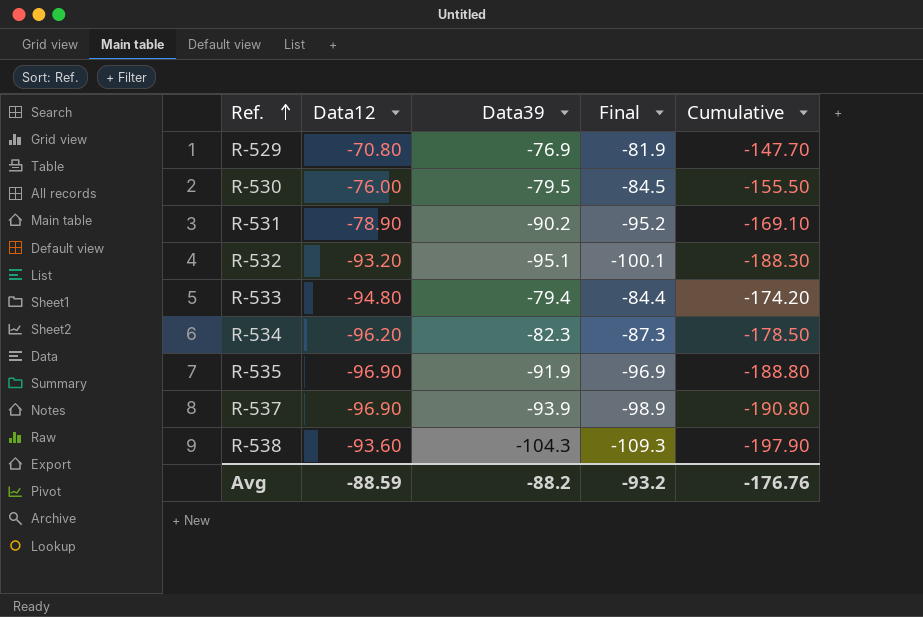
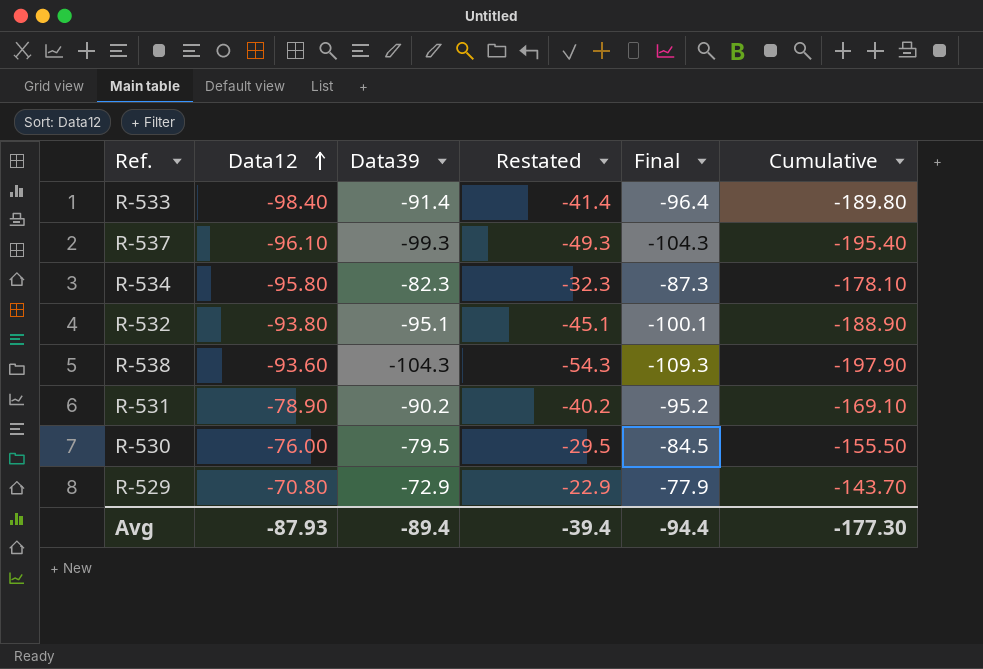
row order: Ref. ascending -> Data12 ascending
column Restated | formula: none -> [Data39] + 50
row R-535: -96.90 | -91.9 | -96.9 | -188.80 -> none
R-533 | Data12: -94.80 -> -98.40
R-533 | Data39: -79.4 -> -91.4
R-533 | Final: -84.4 -> -96.4
R-533 | Cumulative: -174.20 -> -189.80
R-537 | Data12: -96.90 -> -96.10
R-537 | Data39: -93.9 -> -99.3
R-537 | Final: -98.9 -> -104.3
R-537 | Cumulative: -190.80 -> -195.40
R-534 | Data12: -96.20 -> -95.80
R-534 | Cumulative: -178.50 -> -178.10
R-532 | Data12: -93.20 -> -93.80
R-532 | Cumulative: -188.30 -> -188.90
R-529 | Data39: -76.9 -> -72.9
R-529 | Final: -81.9 -> -77.9
R-529 | Cumulative: -147.70 -> -143.70
Avg | Data12: -88.59 -> -87.93
Avg | Data39: -88.2 -> -89.4
Avg | Final: -93.2 -> -94.4
Avg | Cumulative: -176.76 -> -177.30

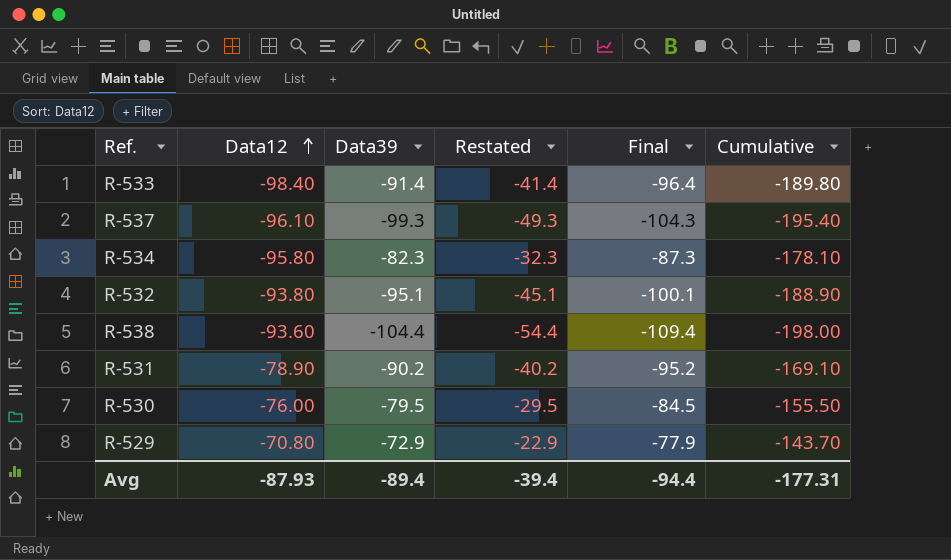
R-538 | Data39: -104.3 -> -104.4
R-538 | Restated: -54.3 -> -54.4
R-538 | Final: -109.3 -> -109.4
R-538 | Cumulative: -197.90 -> -198.00
Avg | Cumulative: -177.30 -> -177.31

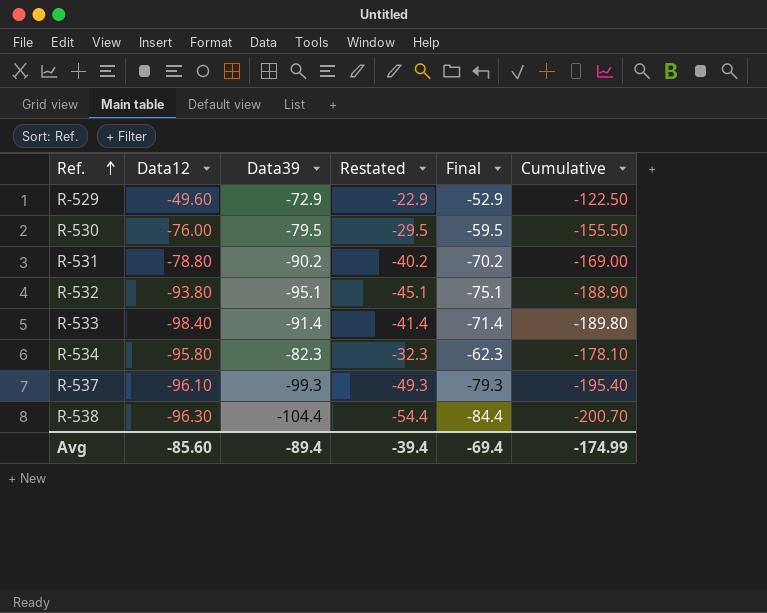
row order: Data12 ascending -> Ref. ascending
column Final | formula: [Data39] - 5 -> [Data39] + 20
R-529 | Data12: -70.80 -> -49.60
R-529 | Cumulative: -143.70 -> -122.50
R-531 | Data12: -78.90 -> -78.80
R-531 | Cumulative: -169.10 -> -169.00
R-538 | Data12: -93.60 -> -96.30
R-538 | Cumulative: -198.00 -> -200.70
Avg | Data12: -87.93 -> -85.60
Avg | Final: -94.4 -> -69.4
Avg | Cumulative: -177.31 -> -174.99

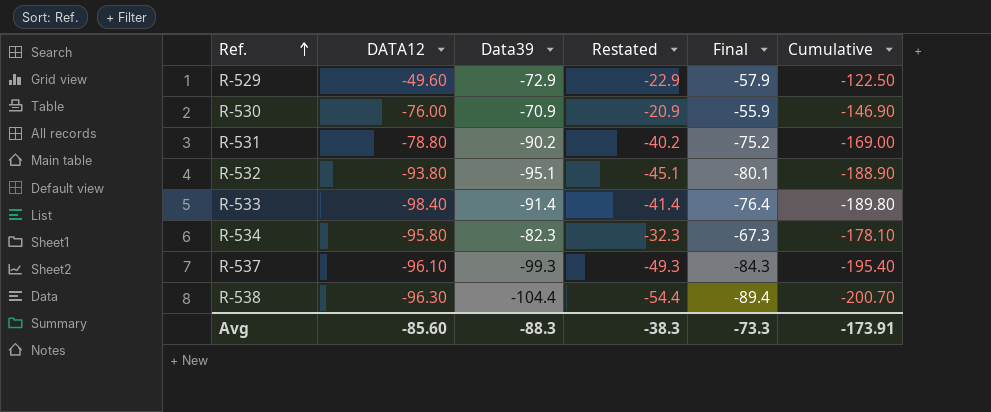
column name: Data12 -> DATA12
column Final | formula: [Data39] + 20 -> [Data39] + 15
R-530 | Data39: -79.5 -> -70.9
R-530 | Restated: -29.5 -> -20.9
R-530 | Cumulative: -155.50 -> -146.90
Avg | Data39: -89.4 -> -88.3
Avg | Restated: -39.4 -> -38.3
Avg | Final: -69.4 -> -73.3
Avg | Cumulative: -174.99 -> -173.91

